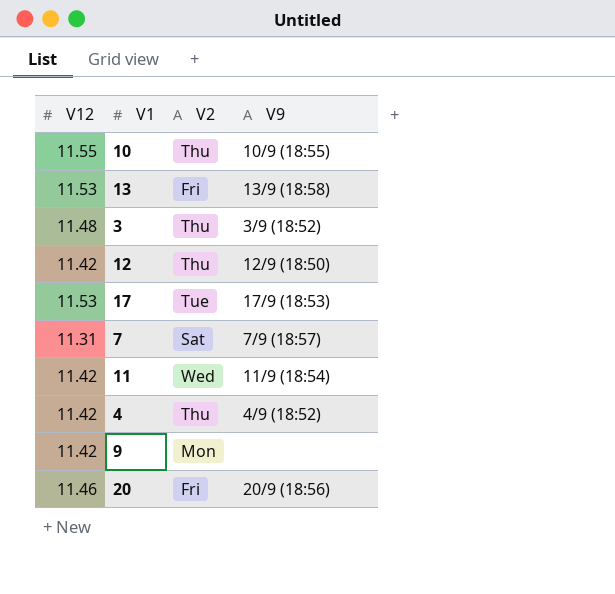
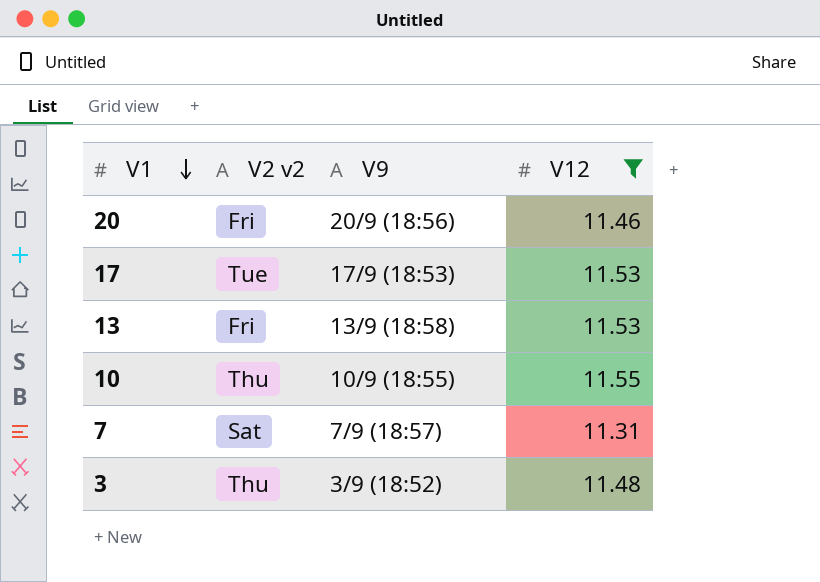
filter: none -> V12 != 11.42
row order: none -> V1 descending
column name: V2 -> V2 v2
column V12 | position: 1 -> 4

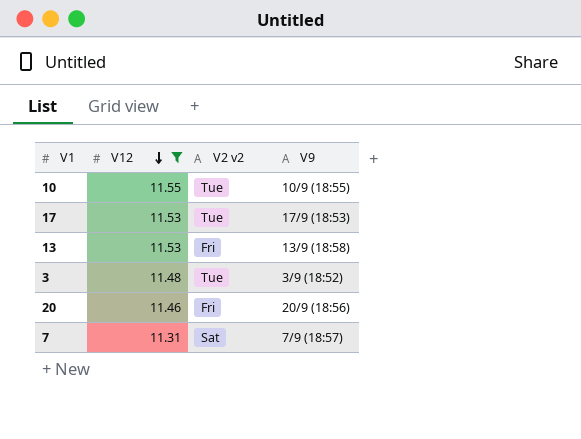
row order: V1 descending -> V12 descending
column V12 | position: 4 -> 2
10 | V2 v2: Thu -> Tue
3 | V2 v2: Thu -> Tue

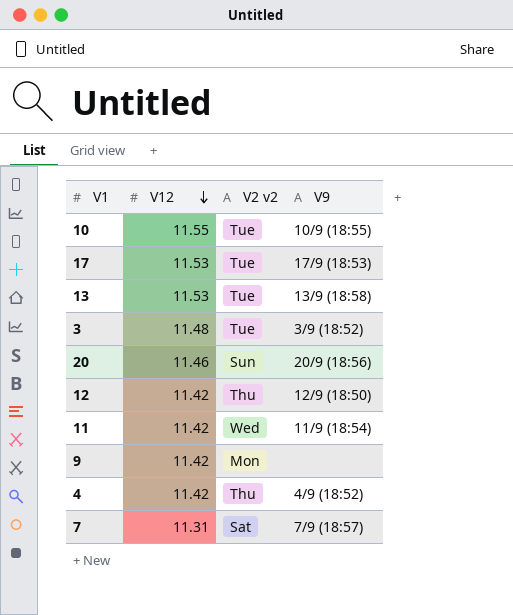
filter: V12 != 11.42 -> none
13 | V2 v2: Fri -> Tue
20 | V2 v2: Fri -> Sun

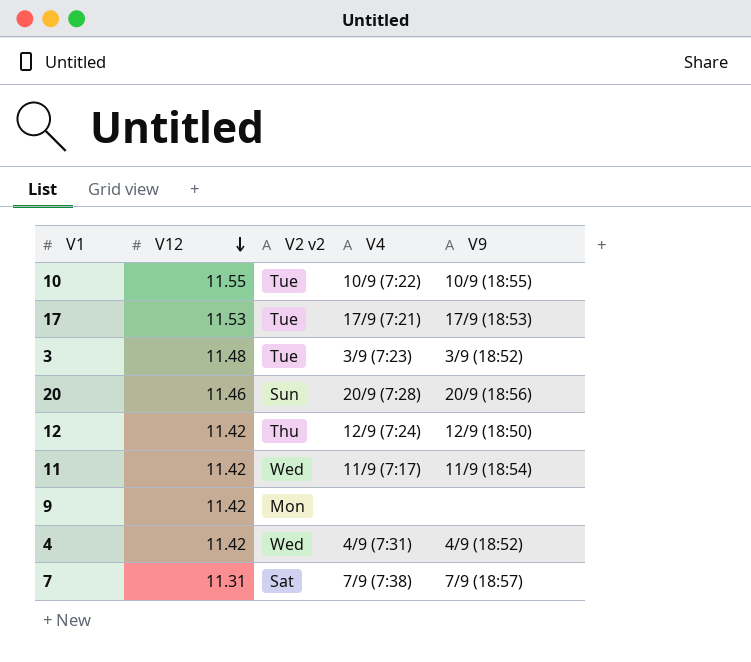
column V4 | position: none -> 4
row 13: 11.53 | Tue | 13/9 (18:58) -> none
4 | V2 v2: Thu -> Wed

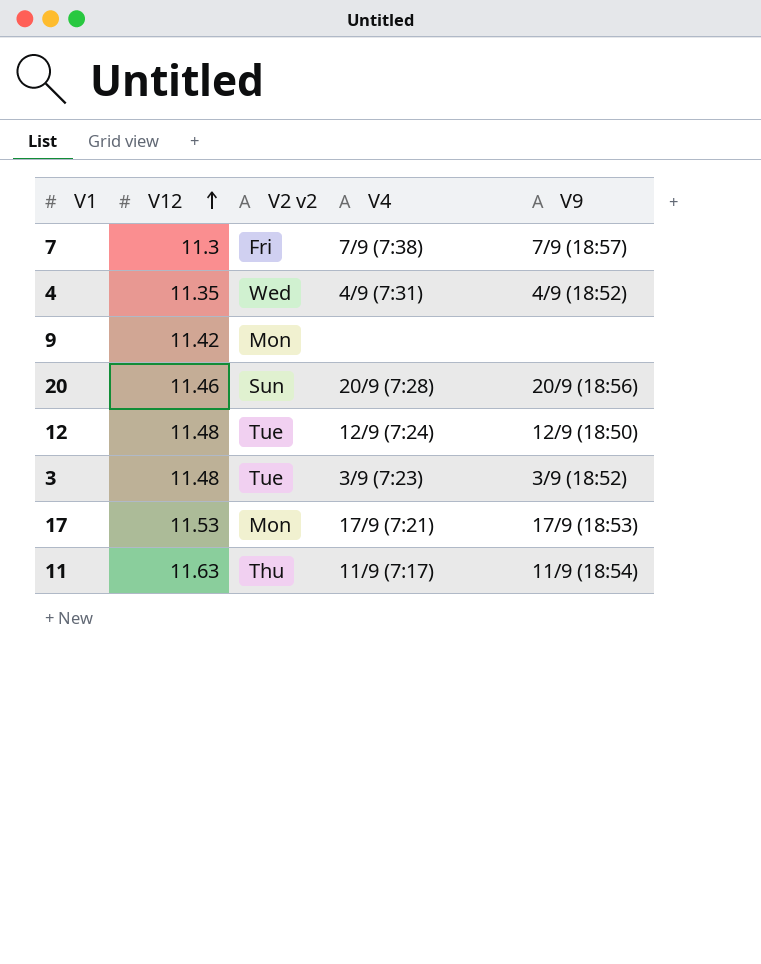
row order: V12 descending -> V12 ascending
row 10: 11.55 | Tue | 10/9 (7:22) | 10/9 (18:55) -> none
7 | V12: 11.31 -> 11.3
7 | V2 v2: Sat -> Fri
4 | V12: 11.42 -> 11.35
12 | V12: 11.42 -> 11.48
12 | V2 v2: Thu -> Tue
17 | V2 v2: Tue -> Mon
11 | V12: 11.42 -> 11.63
11 | V2 v2: Wed -> Thu

